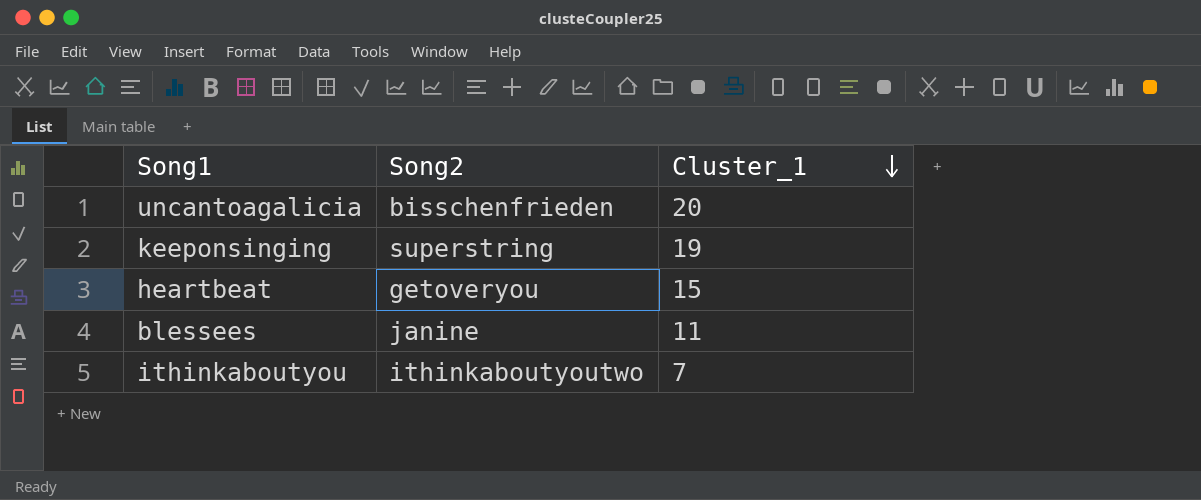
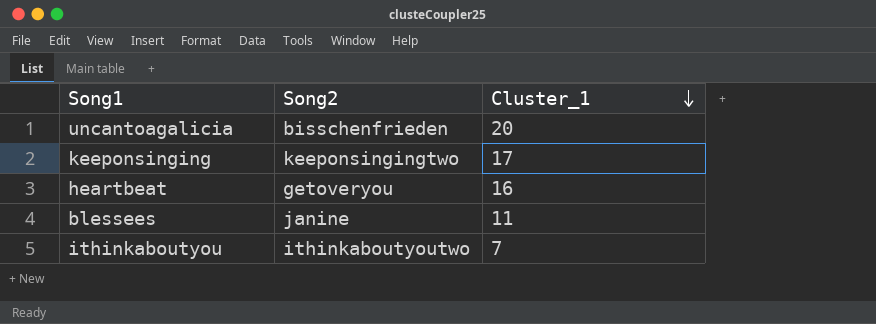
keeponsinging | Song2: superstring -> keeponsingingtwo
keeponsinging | Cluster_1: 19 -> 17
heartbeat | Cluster_1: 15 -> 16

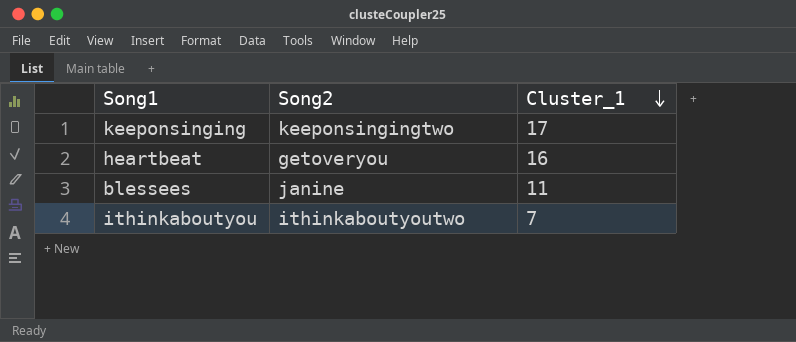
row uncantoagalicia: bisschenfrieden | 20 -> none

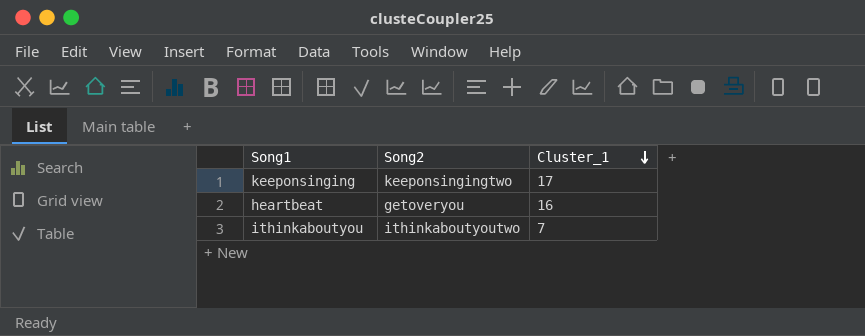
row blessees: janine | 11 -> none

